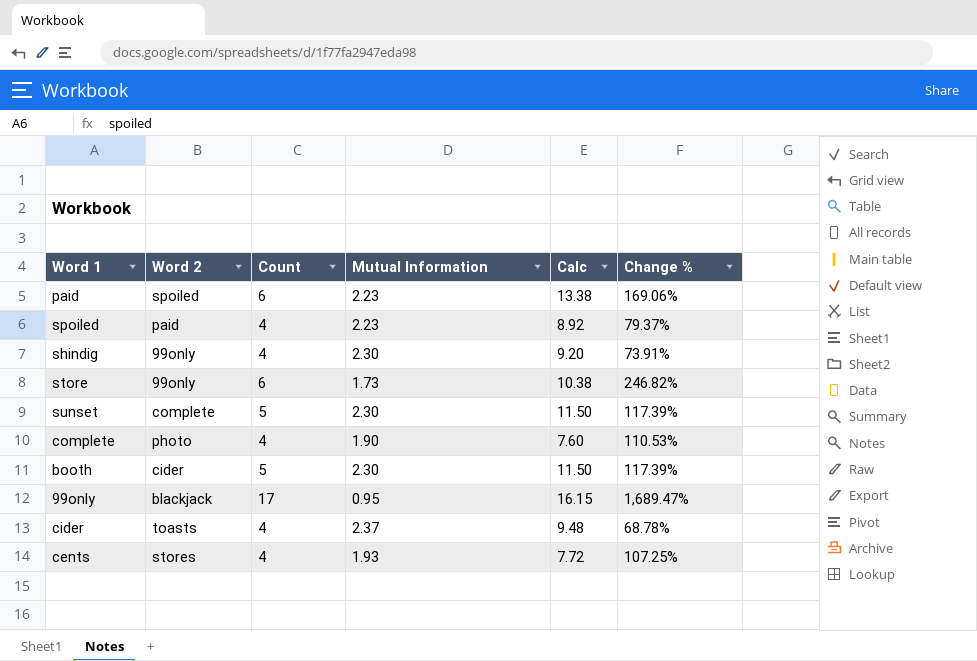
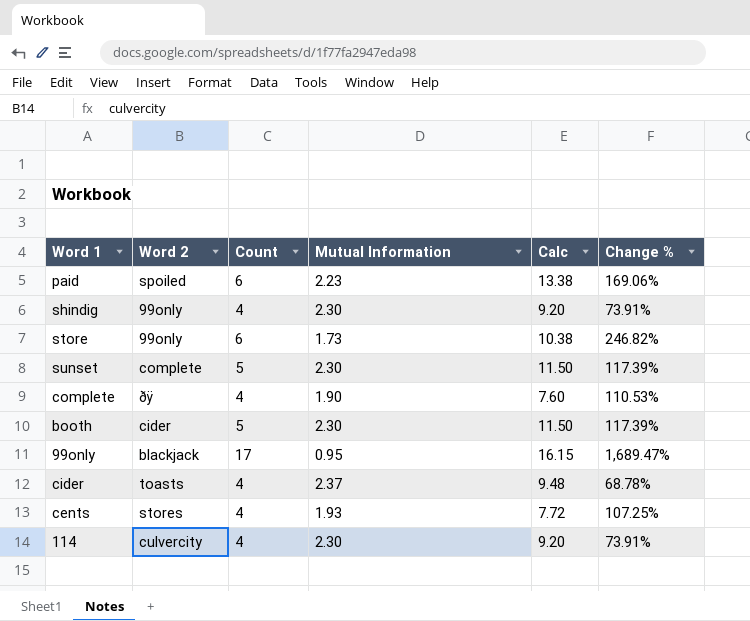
row spoiled: paid | 4 | 2.23 | 8.92 | 79.37% -> none
complete | Word 2: photo -> ðÿ
row 114: none -> culvercity | 4 | 2.30 | 9.20 | 73.91%

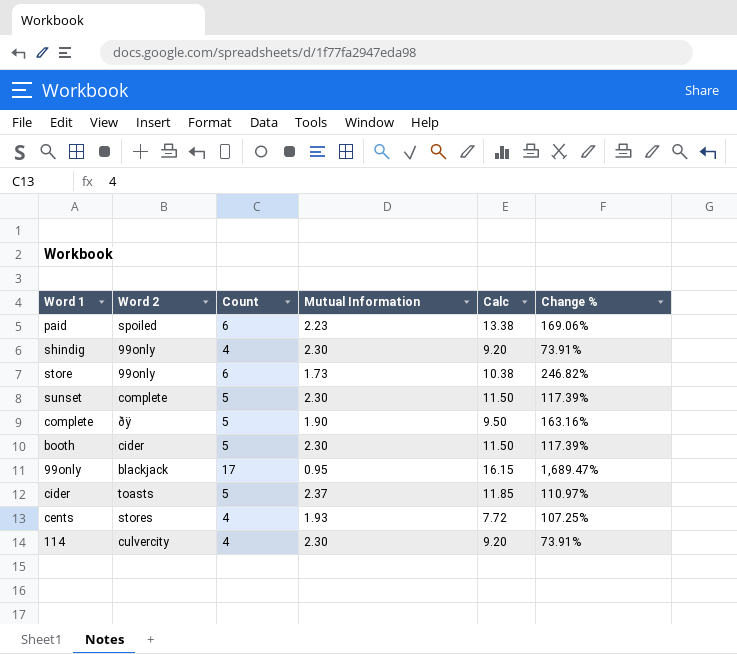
complete | Count: 4 -> 5
complete | Calc: 7.60 -> 9.50
complete | Change %: 110.53% -> 163.16%
cider | Count: 4 -> 5
cider | Calc: 9.48 -> 11.85
cider | Change %: 68.78% -> 110.97%

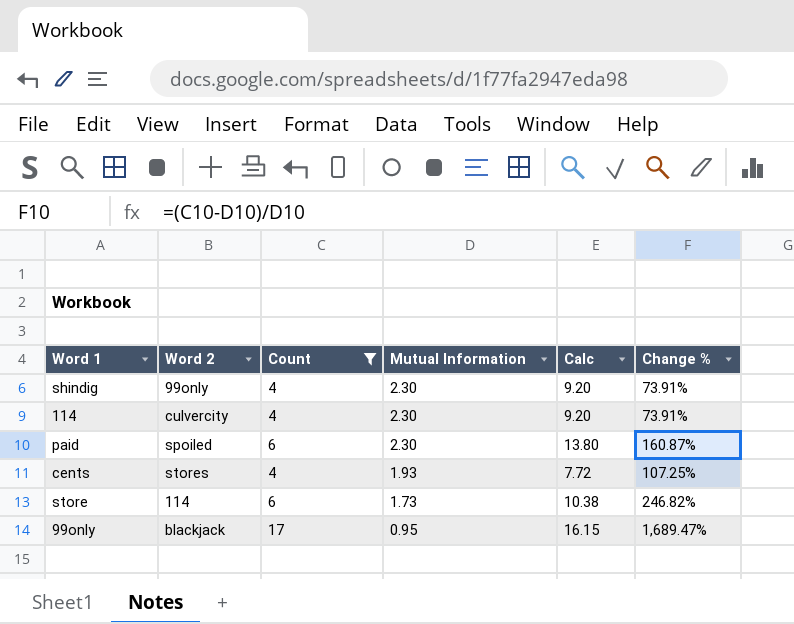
filter: none -> Count != 5
row order: none -> Mutual Information descending
paid | Mutual Information: 2.23 -> 2.30
paid | Calc: 13.38 -> 13.80
paid | Change %: 169.06% -> 160.87%
store | Word 2: 99only -> 114

